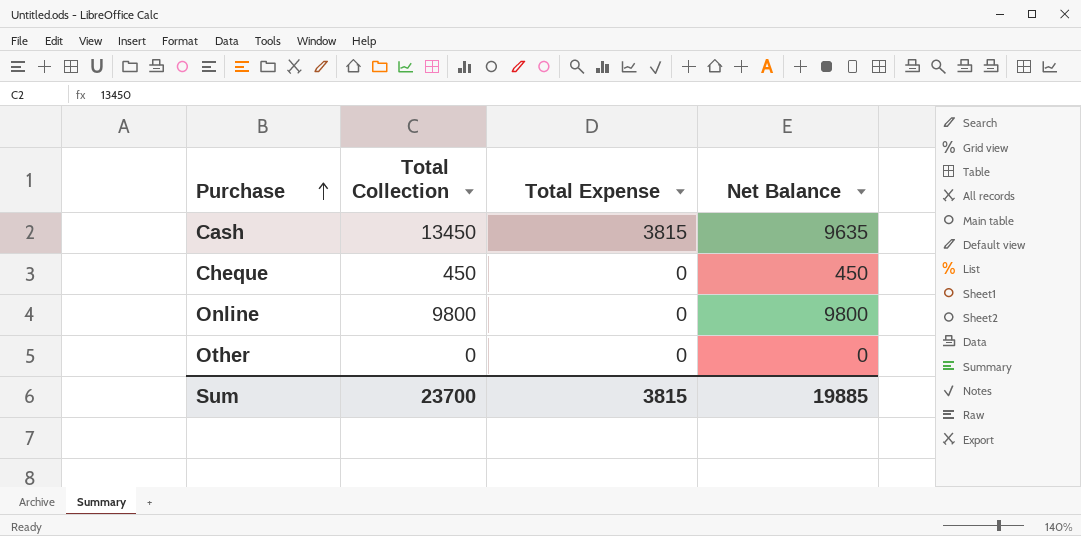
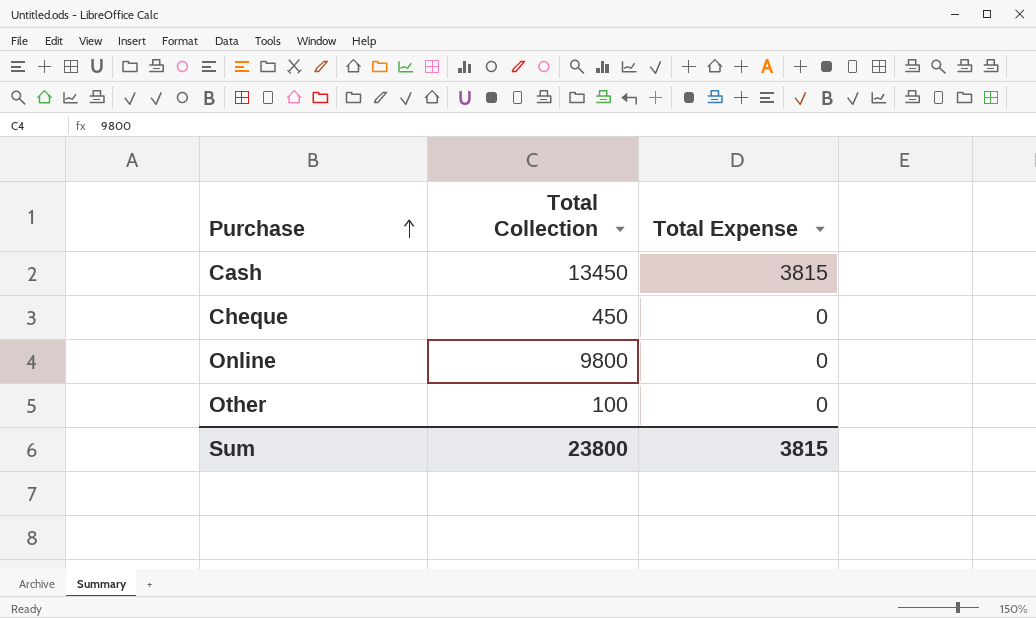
column Net Balance | formula: [Total Collection] - [Total Expense] -> none
Other | Total Collection: 0 -> 100
Sum | Total Collection: 23700 -> 23800

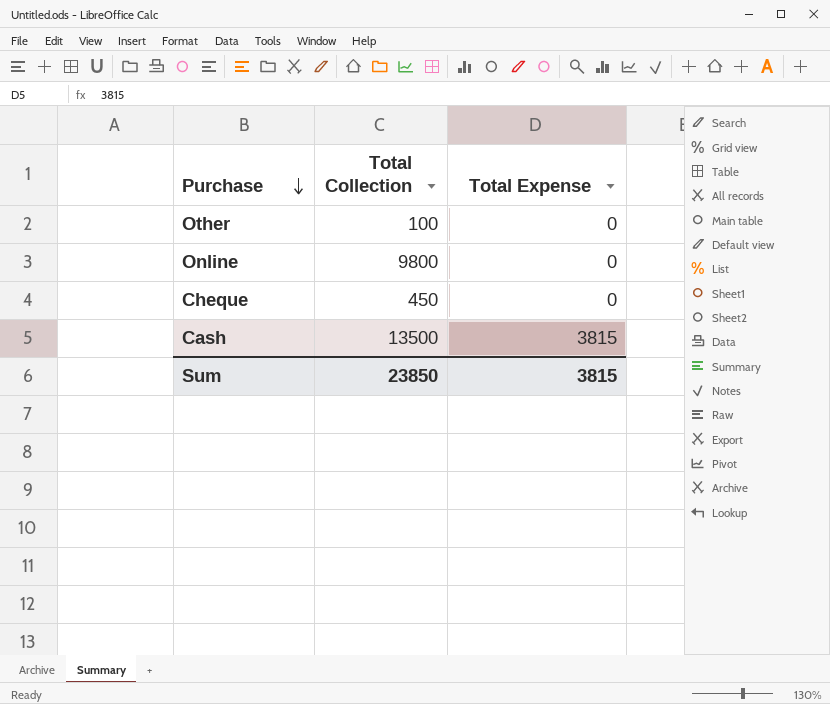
row order: Purchase ascending -> Purchase descending
Cash | Total Collection: 13450 -> 13500
Sum | Total Collection: 23800 -> 23850

